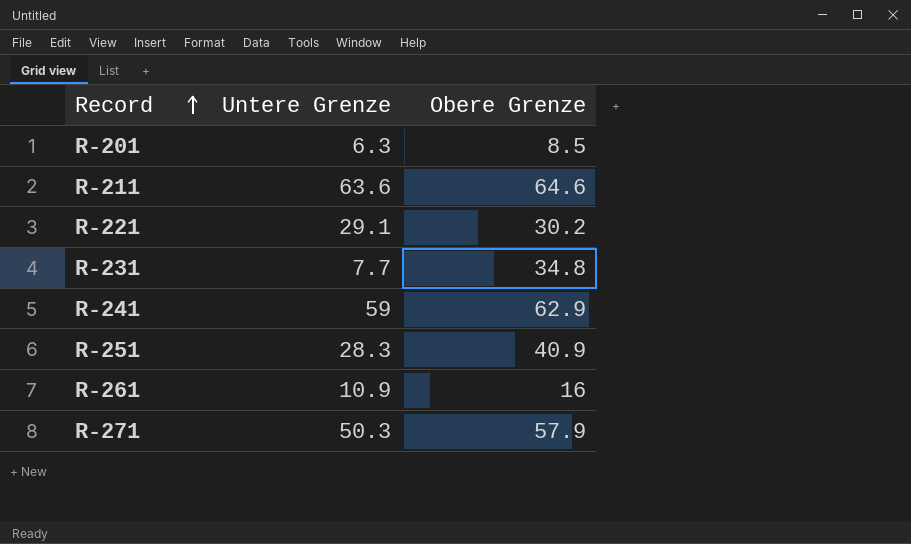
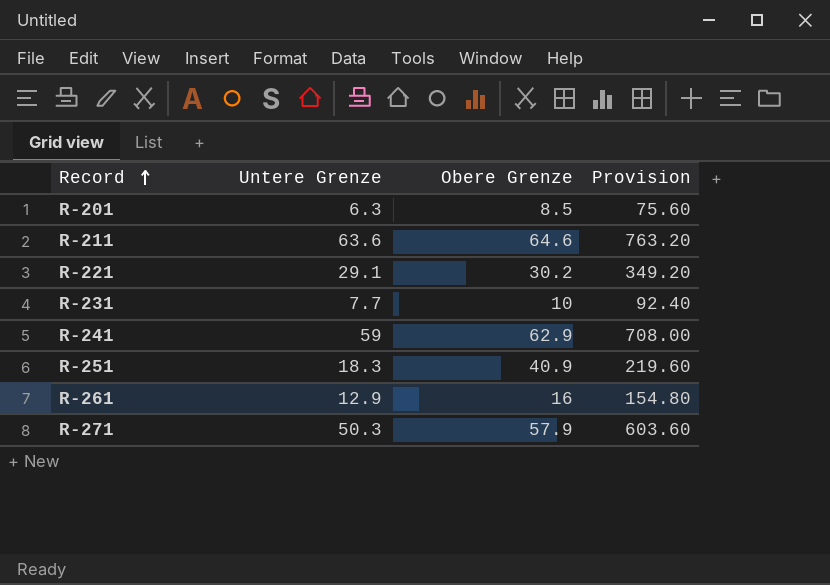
column Provision | formula: none -> [Untere Grenze] * 12
R-231 | Obere Grenze: 34.8 -> 10
R-251 | Untere Grenze: 28.3 -> 18.3
R-261 | Untere Grenze: 10.9 -> 12.9

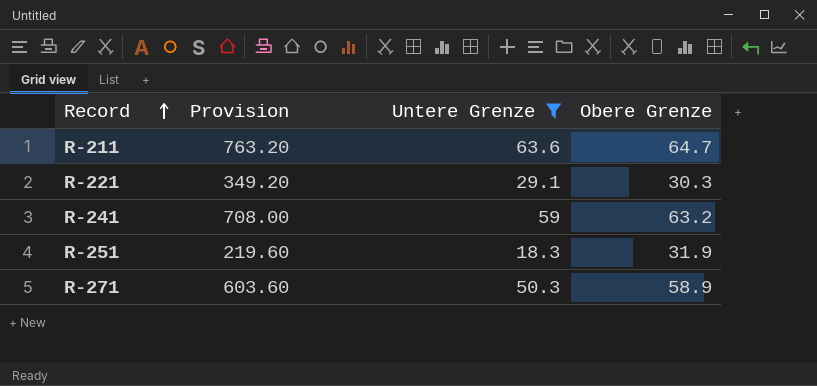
filter: none -> Untere Grenze >= 18.3
column Provision | position: 4 -> 2
R-211 | Obere Grenze: 64.6 -> 64.7
R-221 | Obere Grenze: 30.2 -> 30.3
R-241 | Obere Grenze: 62.9 -> 63.2
R-251 | Obere Grenze: 40.9 -> 31.9
R-271 | Obere Grenze: 57.9 -> 58.9

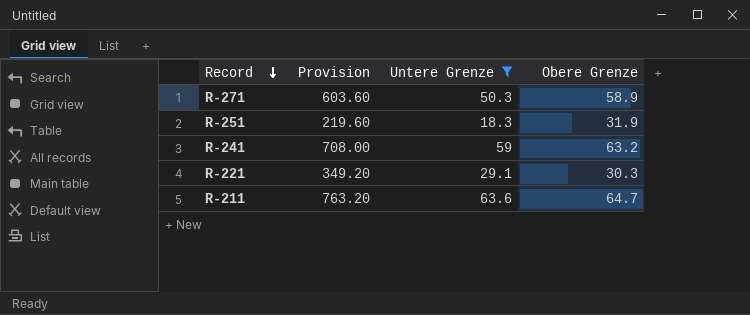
row order: Record ascending -> Record descending

